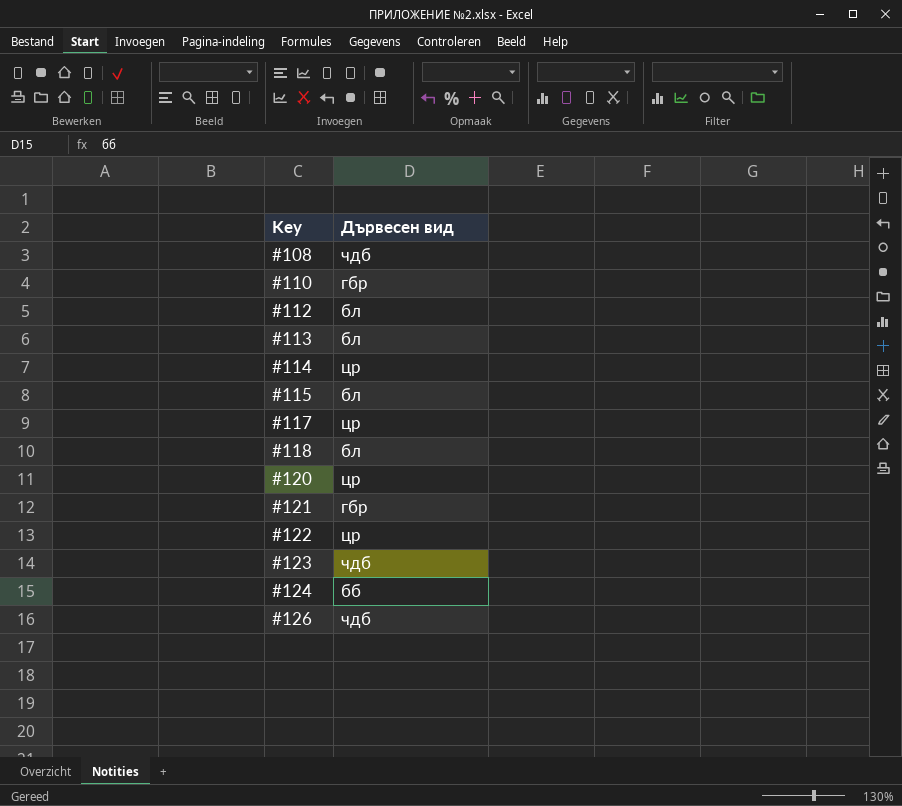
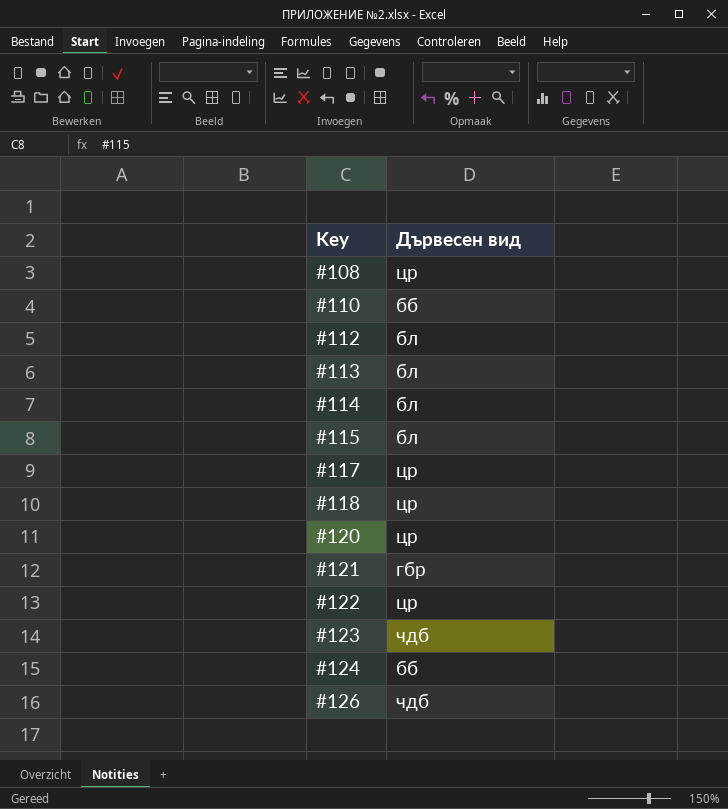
#108 | Дървесен вид: чдб -> цр
#110 | Дървесен вид: гбр -> бб
#114 | Дървесен вид: цр -> бл
#118 | Дървесен вид: бл -> цр

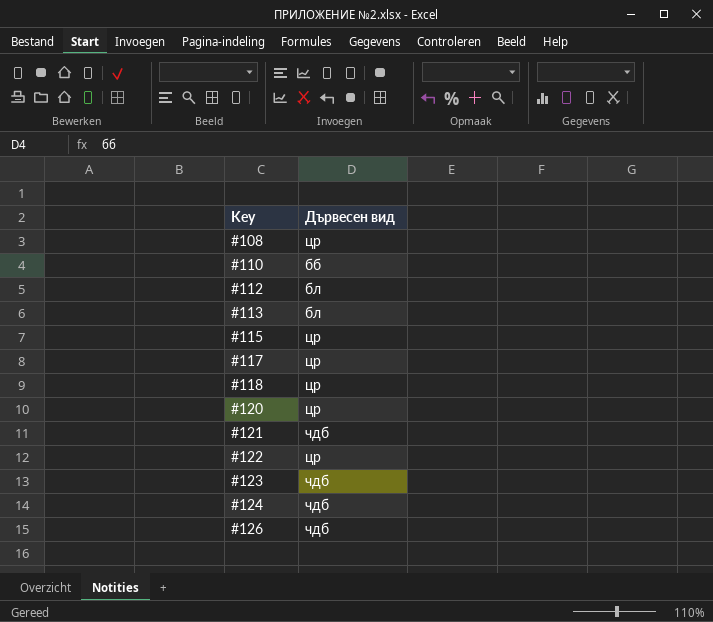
row #114: бл -> none
#115 | Дървесен вид: бл -> цр
#121 | Дървесен вид: гбр -> чдб
#124 | Дървесен вид: бб -> чдб

